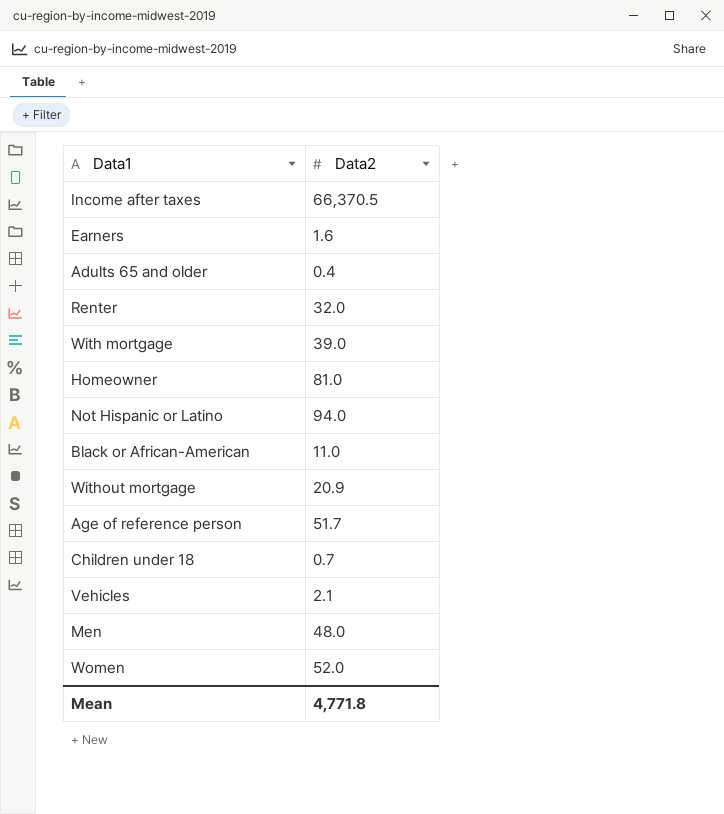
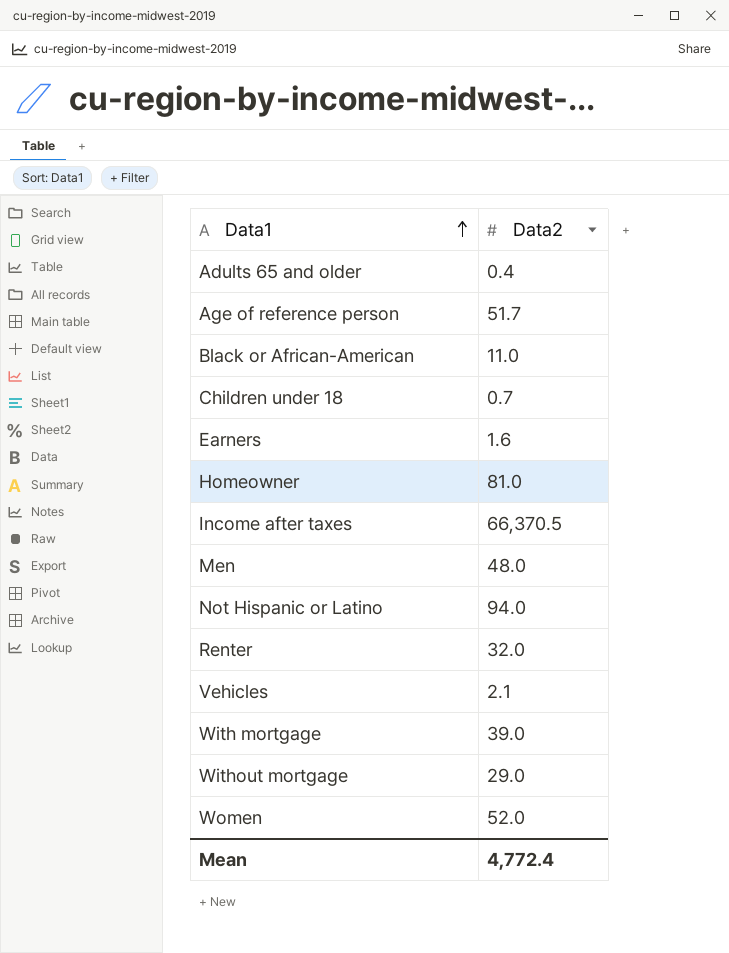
row order: none -> Data1 ascending
Without mortgage | Data2: 20.9 -> 29.0
Mean | Data2: 4,771.8 -> 4,772.4

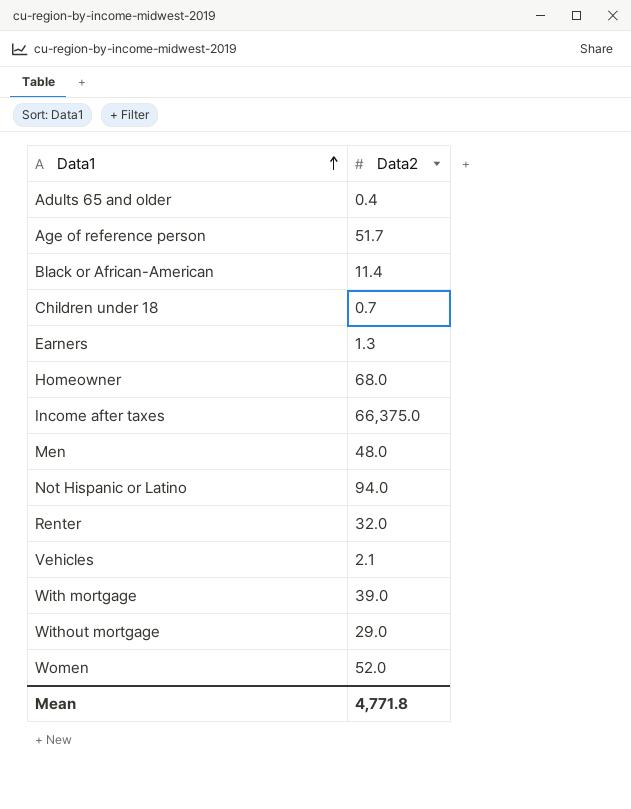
Black or African-American | Data2: 11.0 -> 11.4
Earners | Data2: 1.6 -> 1.3
Homeowner | Data2: 81.0 -> 68.0
Income after taxes | Data2: 66,370.5 -> 66,375.0
Mean | Data2: 4,772.4 -> 4,771.8

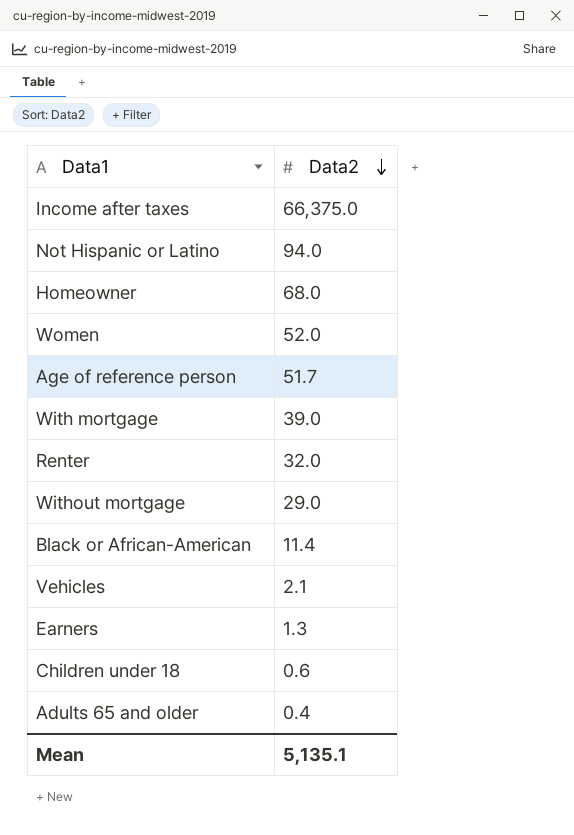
row order: Data1 ascending -> Data2 descending
row Men: 48.0 -> none
Children under 18 | Data2: 0.7 -> 0.6
Mean | Data2: 4,771.8 -> 5,135.1

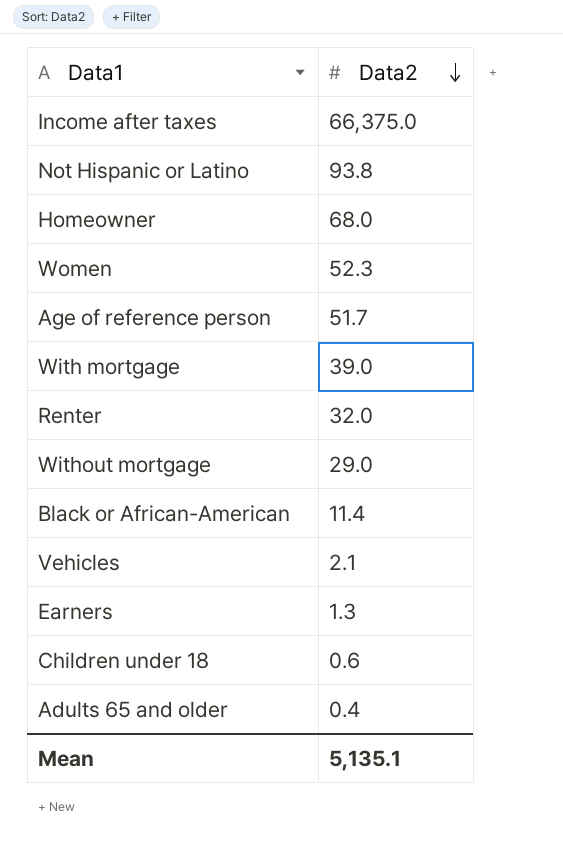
Not Hispanic or Latino | Data2: 94.0 -> 93.8
Women | Data2: 52.0 -> 52.3

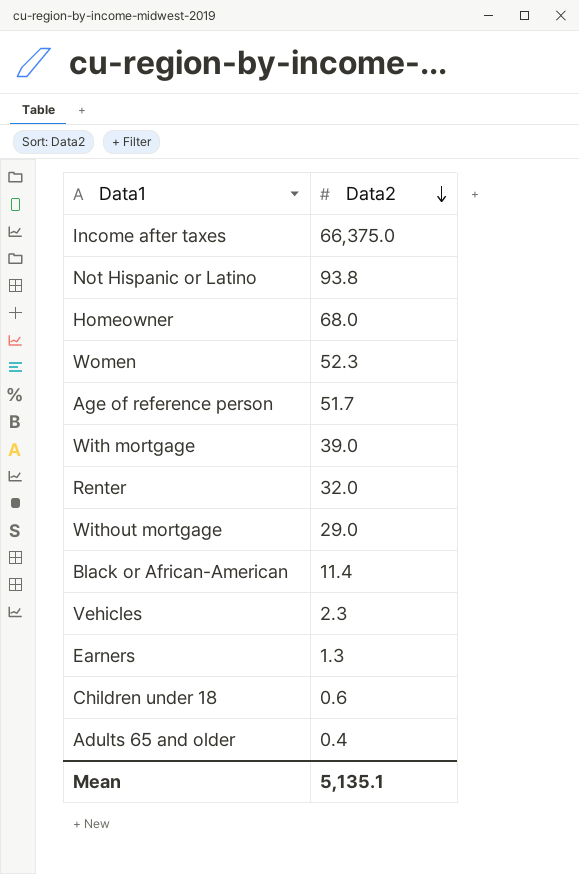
Vehicles | Data2: 2.1 -> 2.3

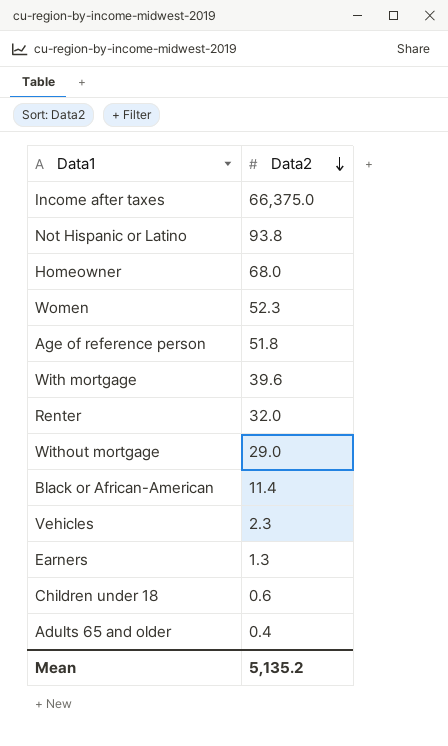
Age of reference person | Data2: 51.7 -> 51.8
With mortgage | Data2: 39.0 -> 39.6
Mean | Data2: 5,135.1 -> 5,135.2

